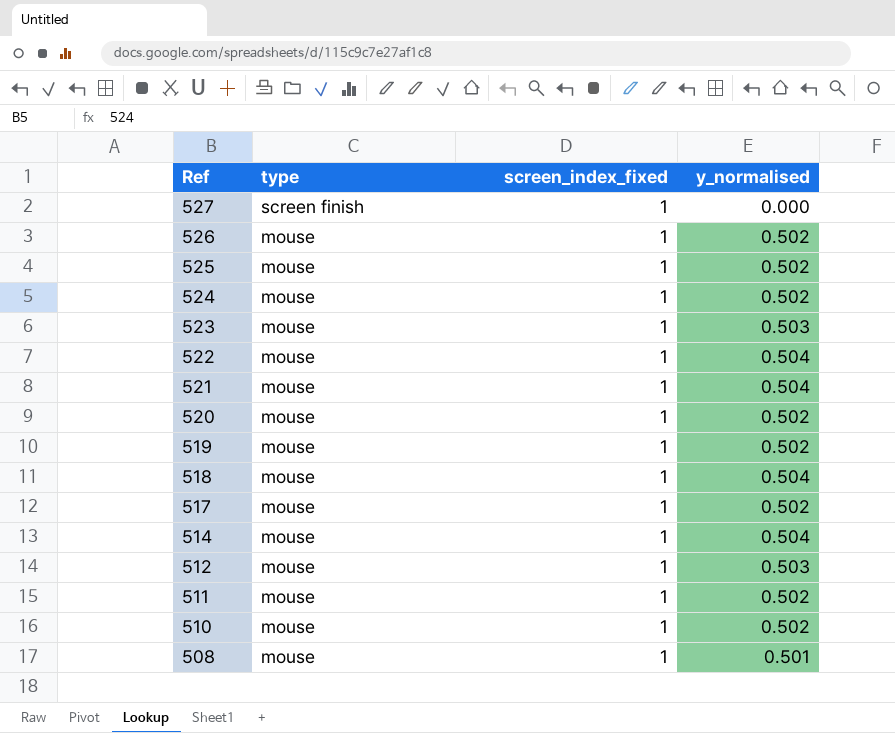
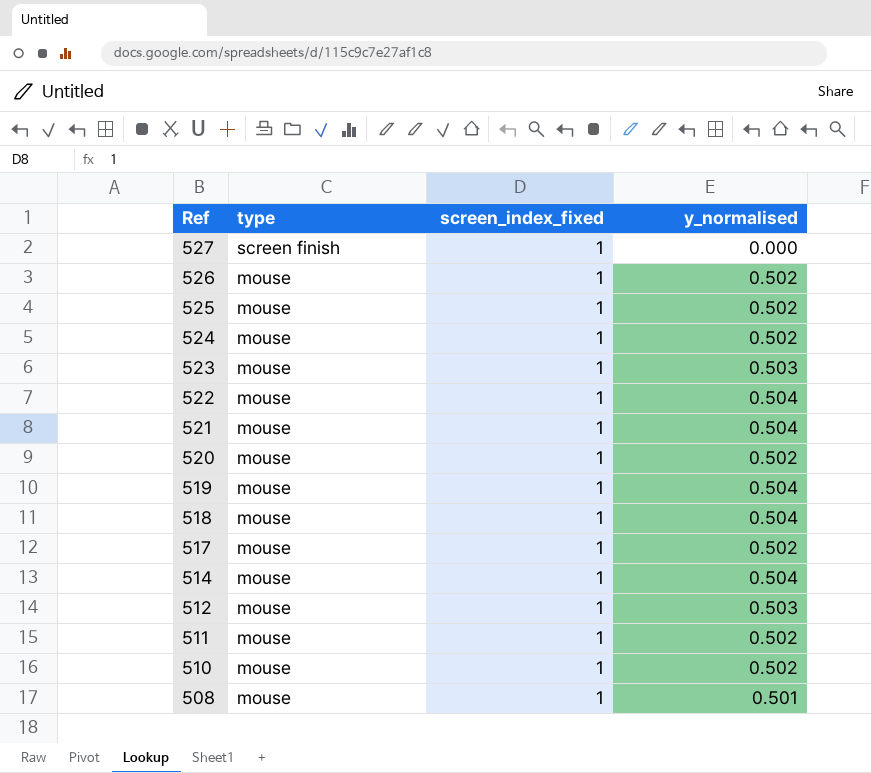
519 | y_normalised: 0.502 -> 0.504

